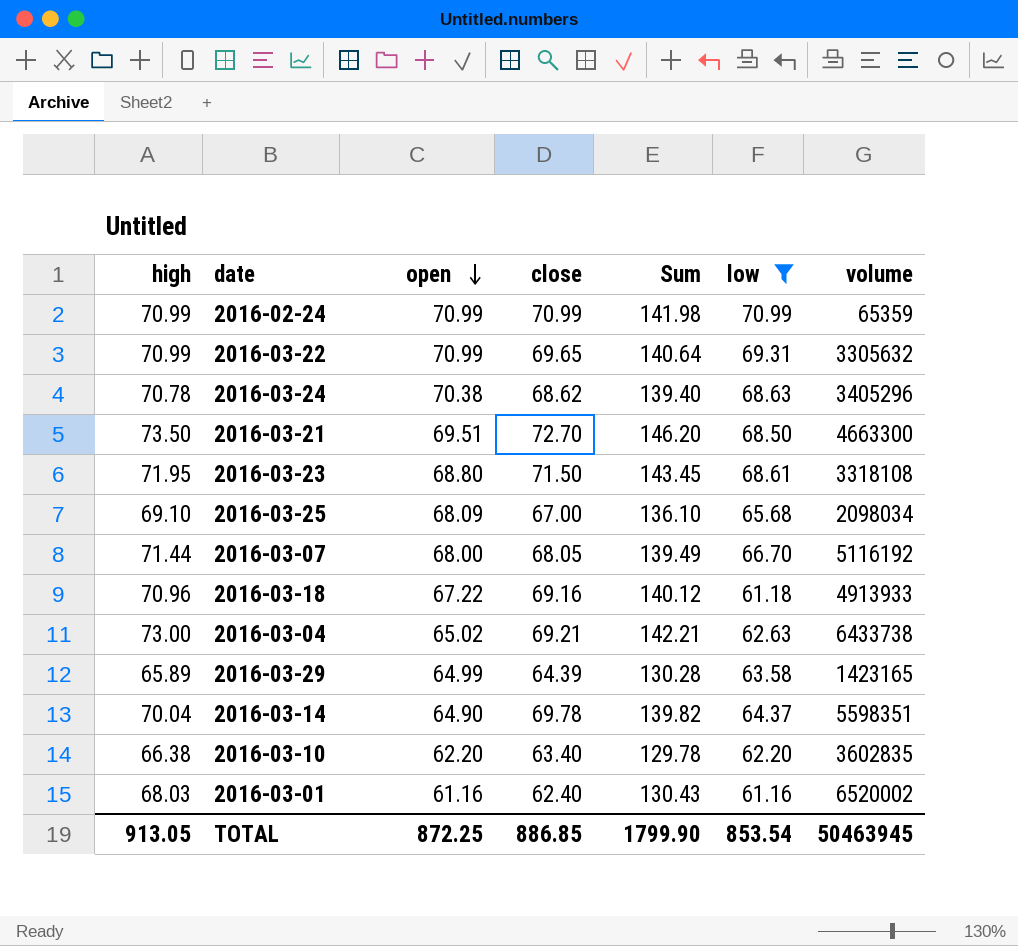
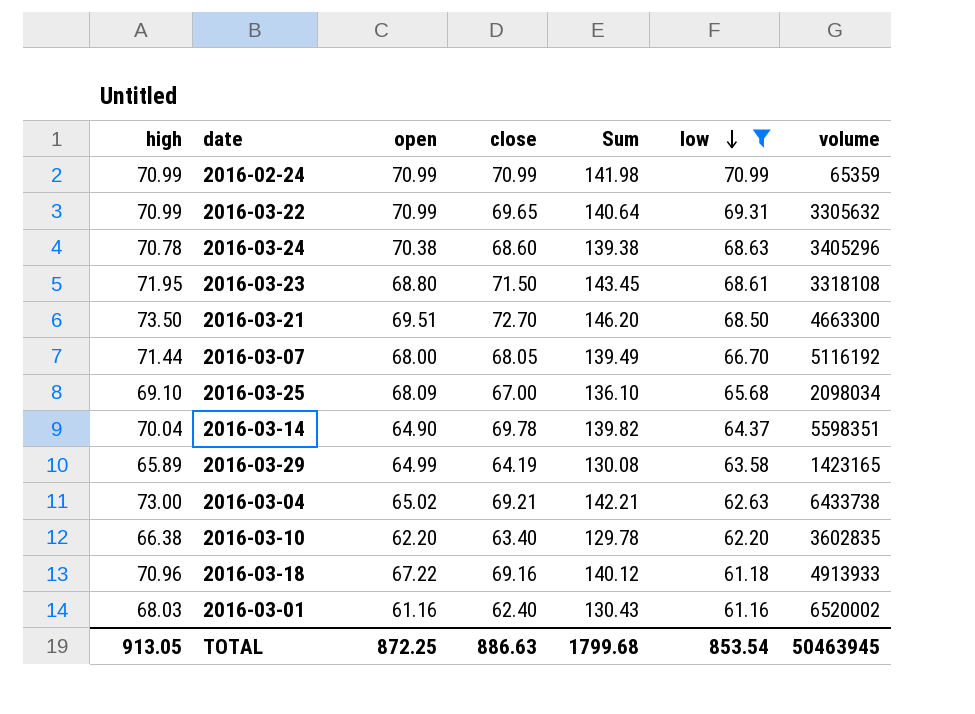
row order: open descending -> low descending
2016-03-24 | close: 68.62 -> 68.60
2016-03-24 | Sum: 139.40 -> 139.38
2016-03-29 | close: 64.39 -> 64.19
2016-03-29 | Sum: 130.28 -> 130.08
TOTAL | close: 886.85 -> 886.63
TOTAL | Sum: 1799.90 -> 1799.68

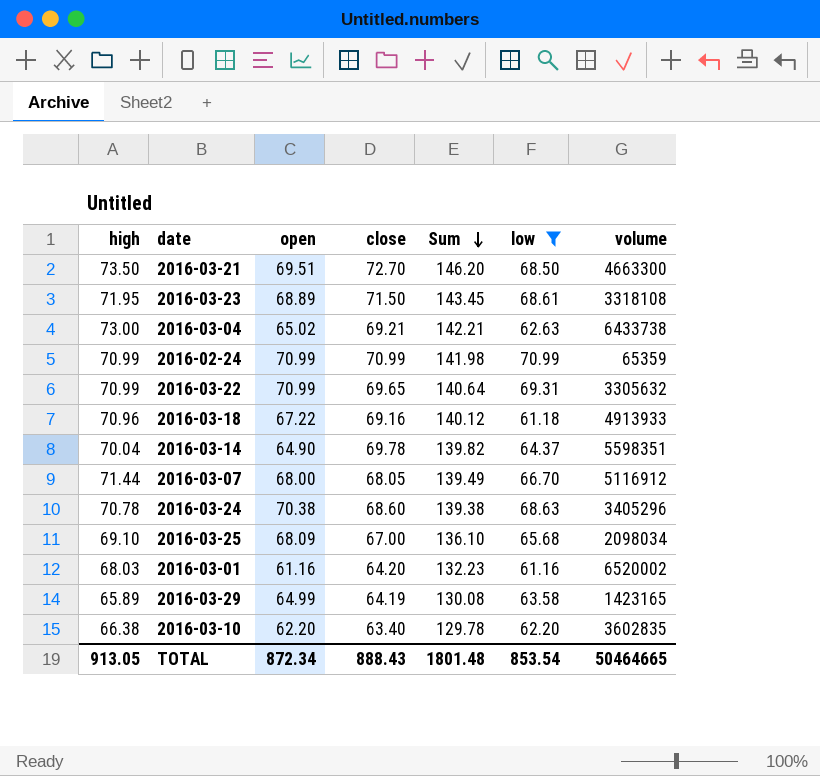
row order: low descending -> Sum descending
2016-03-23 | open: 68.80 -> 68.89
2016-03-07 | volume: 5116192 -> 5116912
2016-03-01 | close: 62.40 -> 64.20
2016-03-01 | Sum: 130.43 -> 132.23
TOTAL | open: 872.25 -> 872.34
TOTAL | close: 886.63 -> 888.43
TOTAL | Sum: 1799.68 -> 1801.48
TOTAL | volume: 50463945 -> 50464665

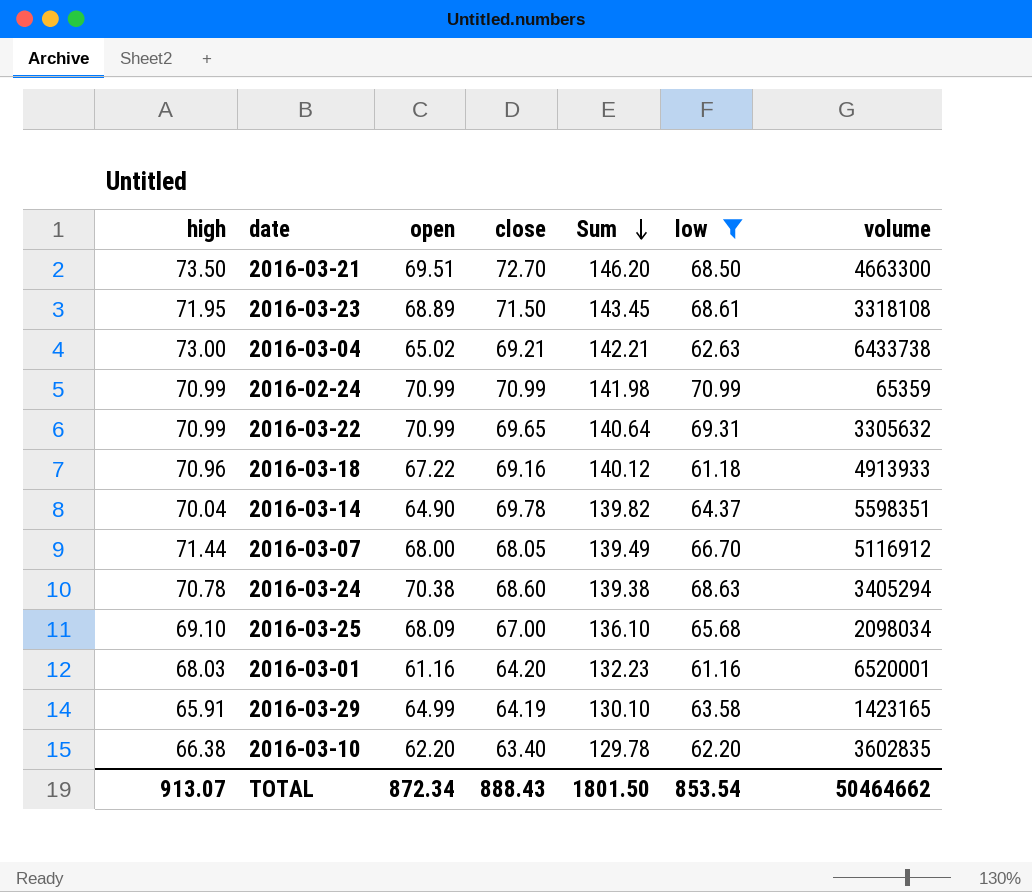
2016-03-24 | volume: 3405296 -> 3405294
2016-03-01 | volume: 6520002 -> 6520001
2016-03-29 | high: 65.89 -> 65.91
2016-03-29 | Sum: 130.08 -> 130.10
TOTAL | high: 913.05 -> 913.07
TOTAL | Sum: 1801.48 -> 1801.50
TOTAL | volume: 50464665 -> 50464662

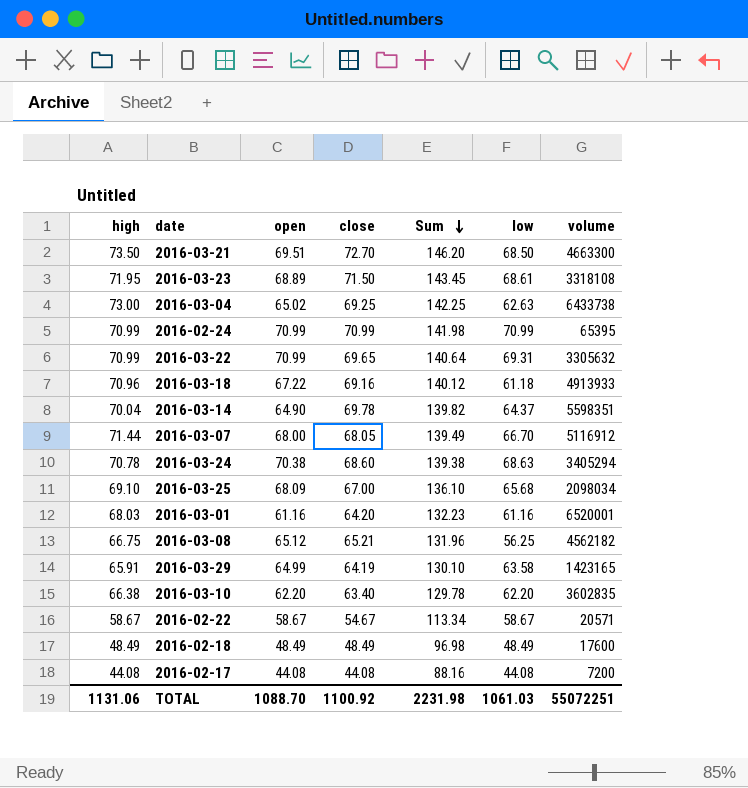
filter: low >= 61.16 -> none
2016-03-04 | close: 69.21 -> 69.25
2016-03-04 | Sum: 142.21 -> 142.25
2016-02-24 | volume: 65359 -> 65395
TOTAL | high: 913.07 -> 1131.06
TOTAL | open: 872.34 -> 1088.70
TOTAL | close: 888.43 -> 1100.92
TOTAL | Sum: 1801.50 -> 2231.98
TOTAL | low: 853.54 -> 1061.03
TOTAL | volume: 50464662 -> 55072251

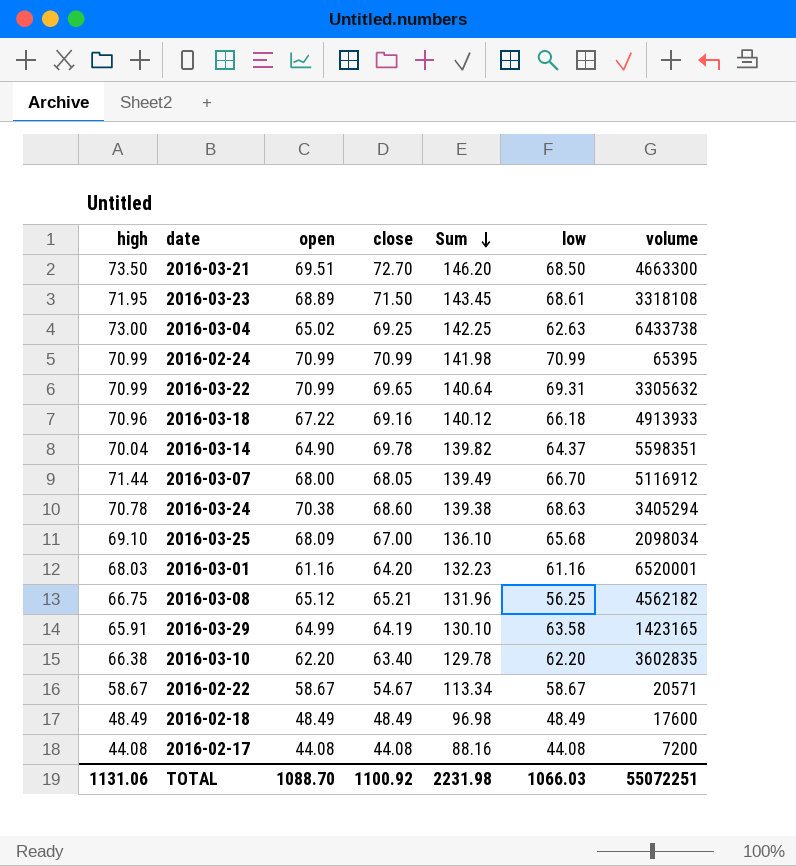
2016-03-18 | low: 61.18 -> 66.18
TOTAL | low: 1061.03 -> 1066.03

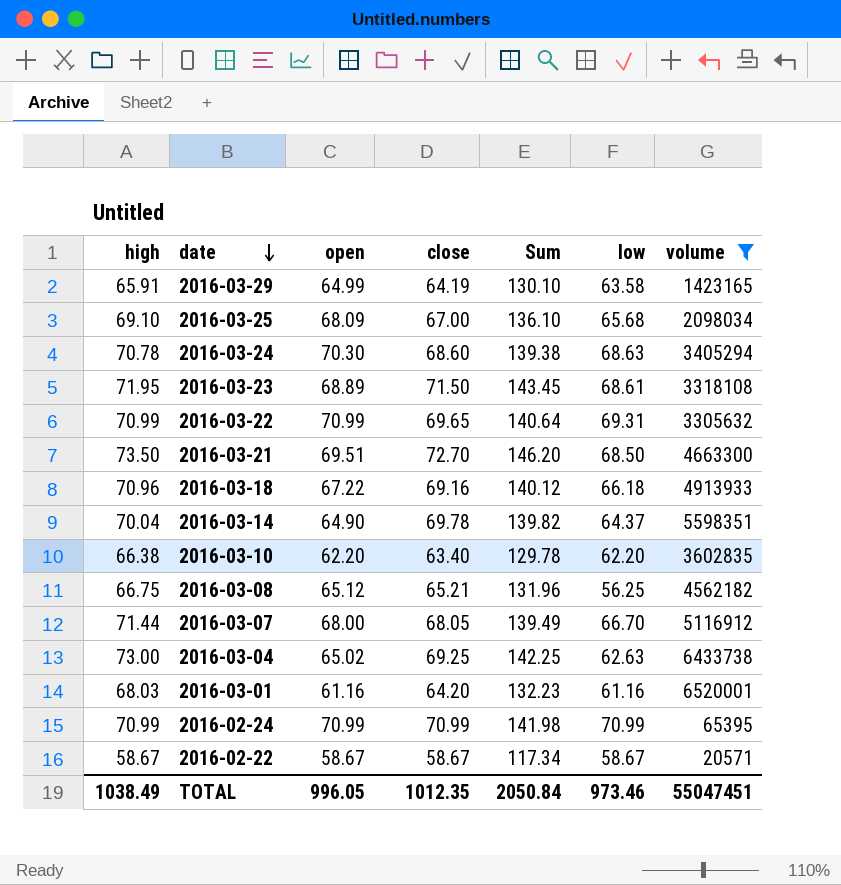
filter: none -> volume >= 20571
row order: Sum descending -> date descending
2016-03-24 | open: 70.38 -> 70.30
2016-02-22 | close: 54.67 -> 58.67
2016-02-22 | Sum: 113.34 -> 117.34
TOTAL | high: 1131.06 -> 1038.49
TOTAL | open: 1088.70 -> 996.05
TOTAL | close: 1100.92 -> 1012.35
TOTAL | Sum: 2231.98 -> 2050.84
TOTAL | low: 1066.03 -> 973.46
TOTAL | volume: 55072251 -> 55047451

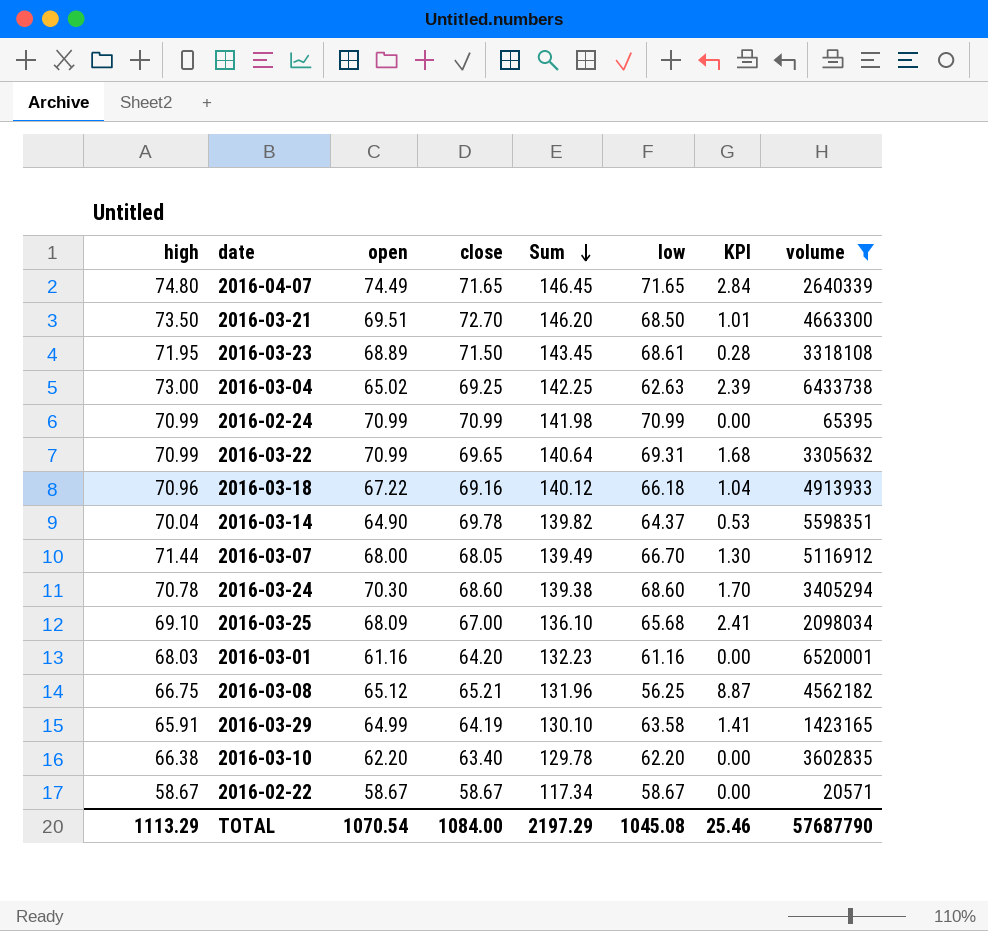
row order: date descending -> Sum descending
column KPI | formula: none -> [open] - [low]
row 2016-04-07: none -> 74.80 | 74.49 | 71.65 | 146.45 | 71.65 | 2.84 | 2640339
2016-03-24 | low: 68.63 -> 68.60
TOTAL | high: 1038.49 -> 1113.29
TOTAL | open: 996.05 -> 1070.54
TOTAL | close: 1012.35 -> 1084.00
TOTAL | Sum: 2050.84 -> 2197.29
TOTAL | low: 973.46 -> 1045.08
TOTAL | volume: 55047451 -> 57687790

